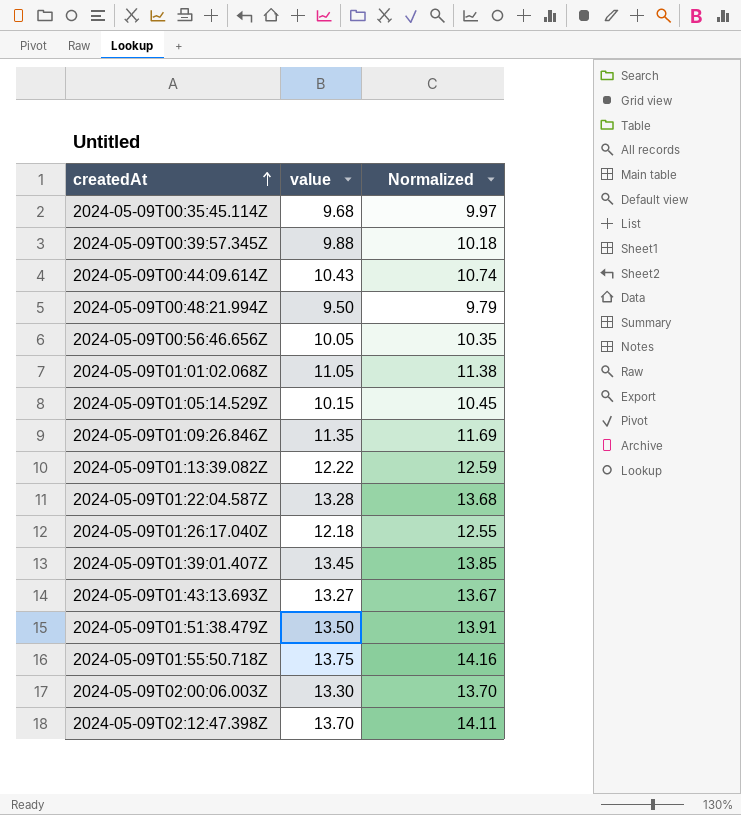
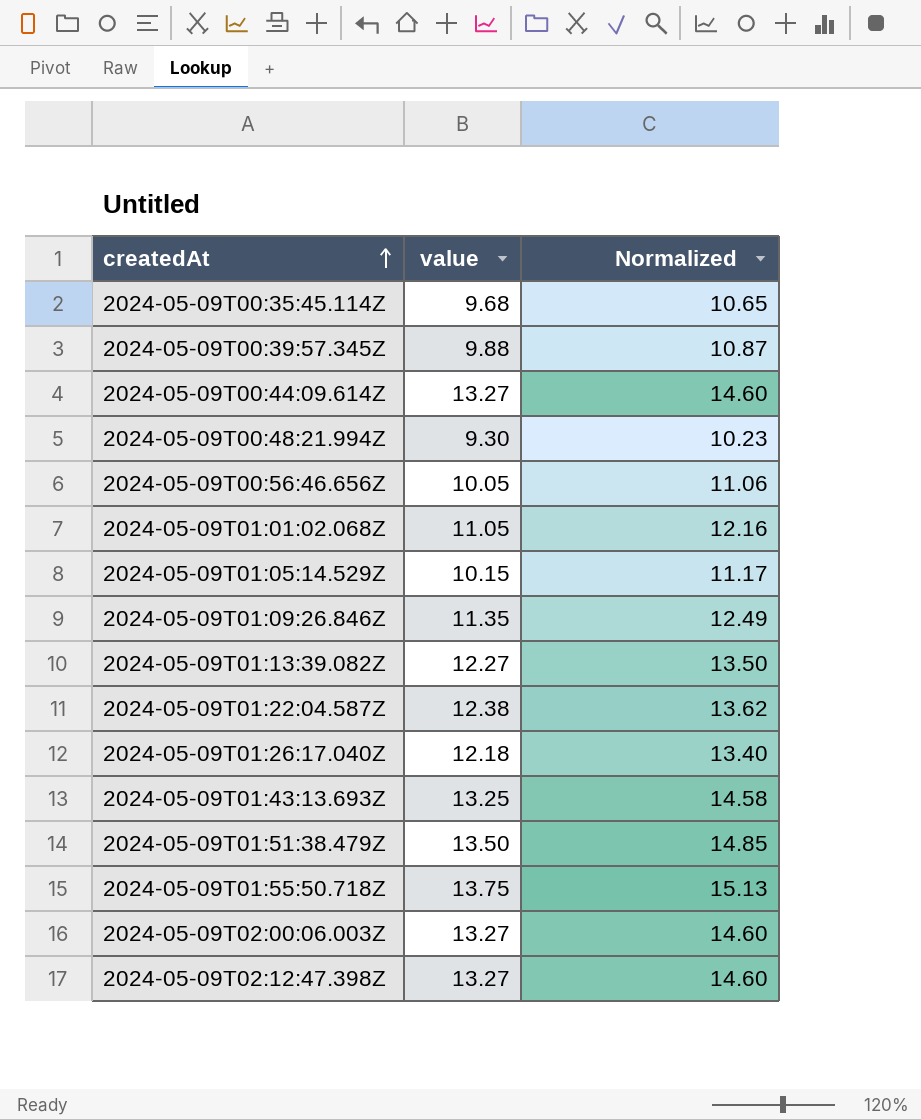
column Normalized | formula: [value] * 1.03 -> [value] * 1.1
row 2024-05-09T01:39:01.407Z: 13.45 | 13.85 -> none
2024-05-09T00:44:09.614Z | value: 10.43 -> 13.27
2024-05-09T00:48:21.994Z | value: 9.50 -> 9.30
2024-05-09T01:13:39.082Z | value: 12.22 -> 12.27
2024-05-09T01:22:04.587Z | value: 13.28 -> 12.38
2024-05-09T01:43:13.693Z | value: 13.27 -> 13.25
2024-05-09T02:00:06.003Z | value: 13.30 -> 13.27
2024-05-09T02:12:47.398Z | value: 13.70 -> 13.27

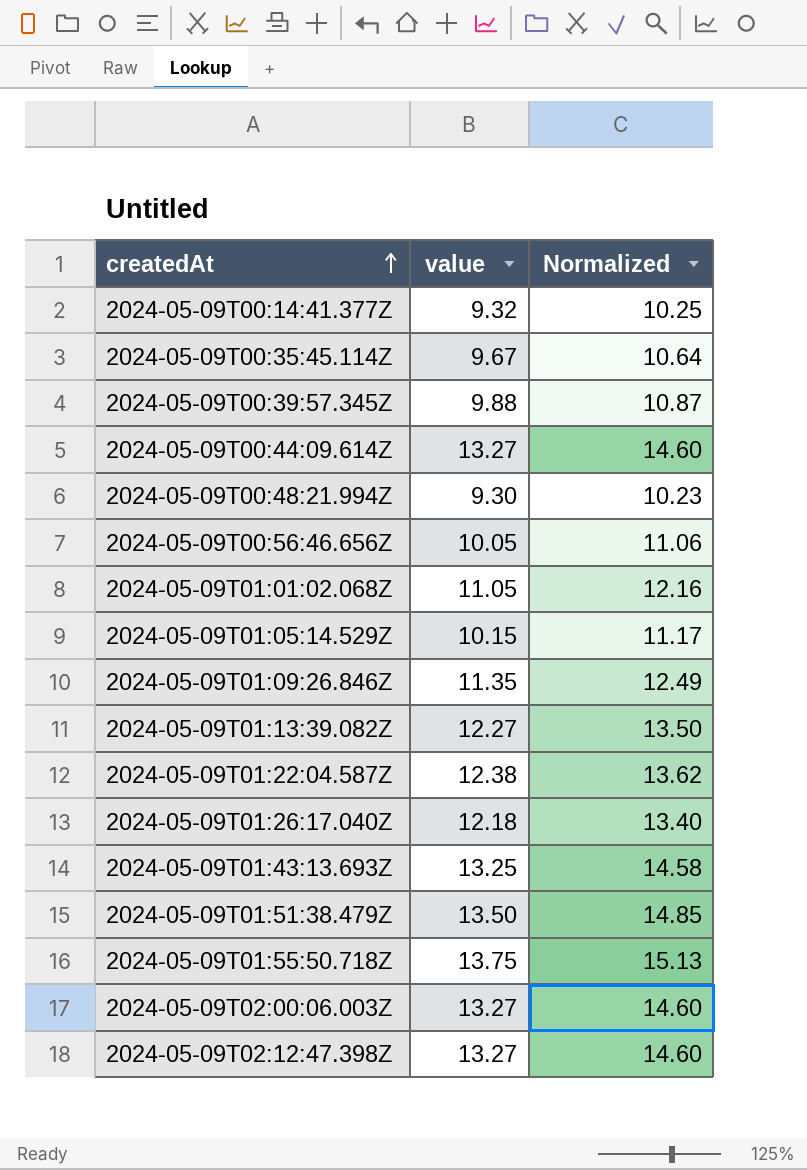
row 2024-05-09T00:14:41.377Z: none -> 9.32 | 10.25
2024-05-09T00:35:45.114Z | value: 9.68 -> 9.67
2024-05-09T00:35:45.114Z | Normalized: 10.65 -> 10.64

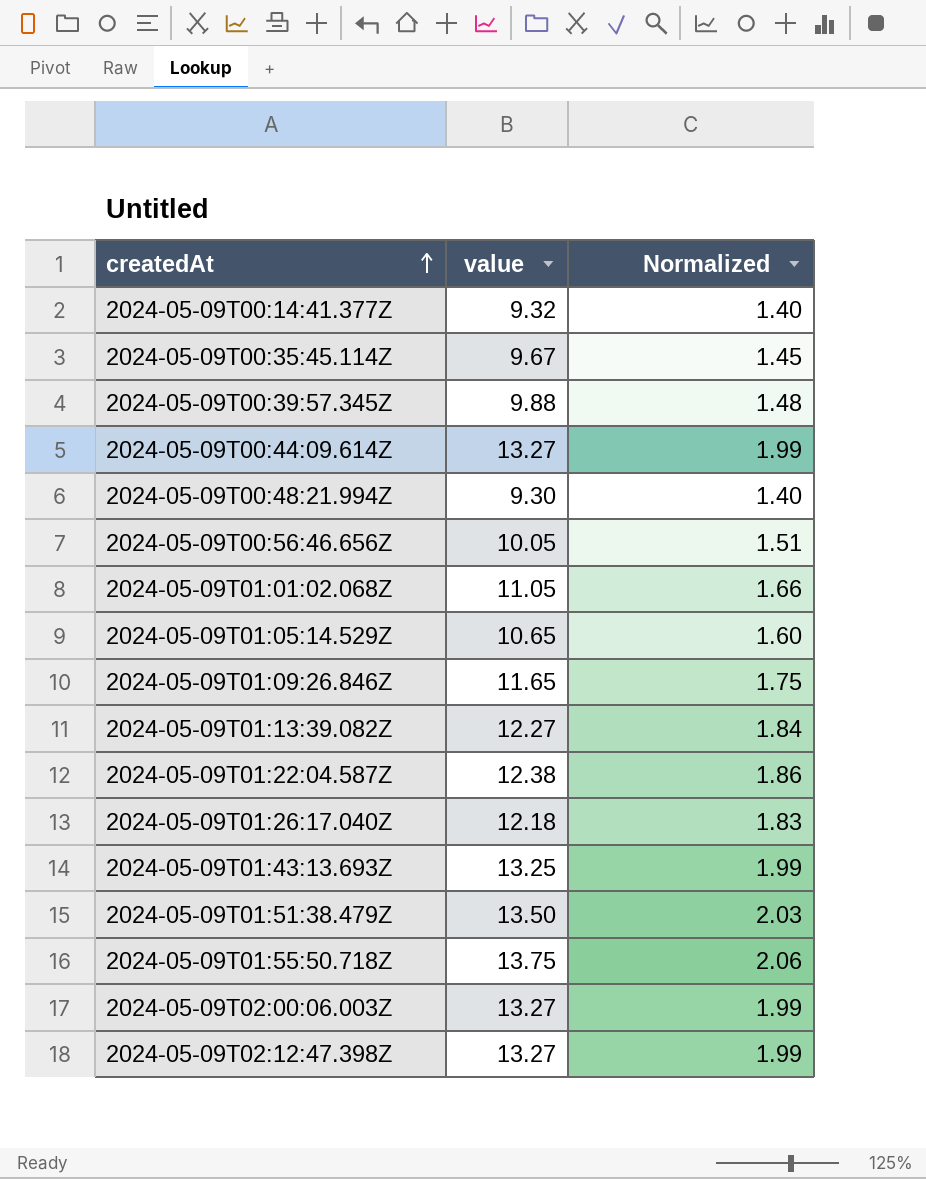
column Normalized | formula: [value] * 1.1 -> [value] * 0.15
2024-05-09T01:05:14.529Z | value: 10.15 -> 10.65
2024-05-09T01:09:26.846Z | value: 11.35 -> 11.65

